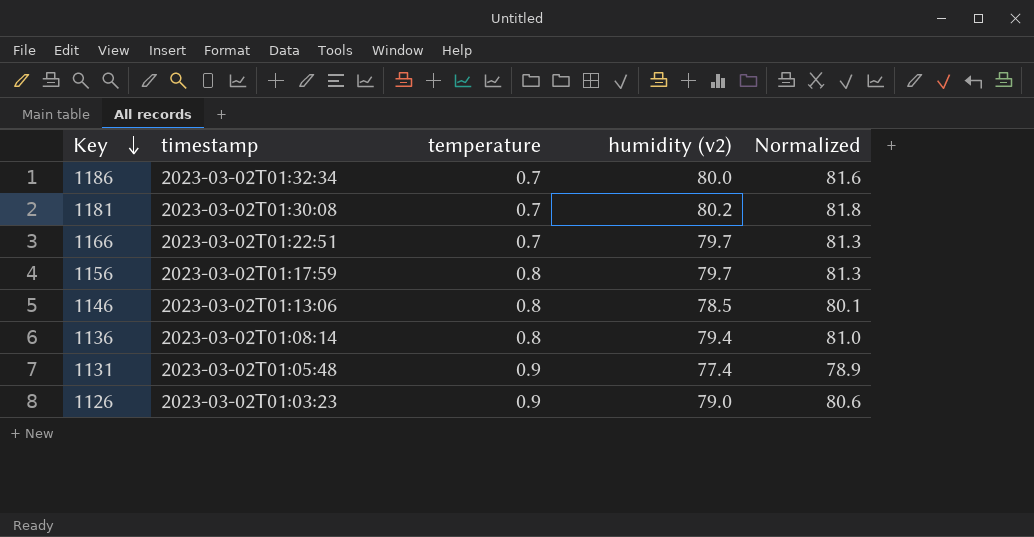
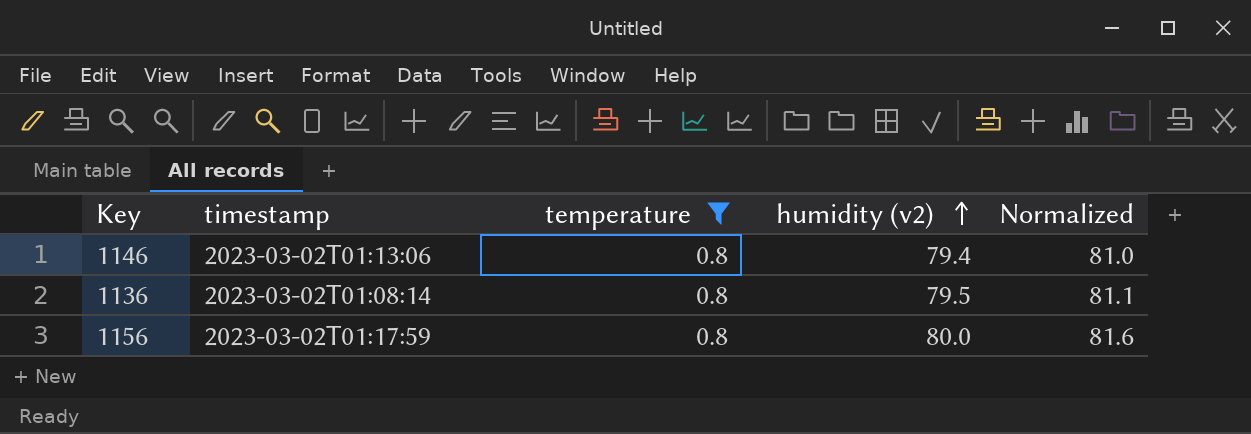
filter: none -> temperature = 0.8
row order: Key descending -> humidity (v2) ascending
1146 | humidity (v2): 78.5 -> 79.4
1146 | Normalized: 80.1 -> 81.0
1136 | humidity (v2): 79.4 -> 79.5
1136 | Normalized: 81.0 -> 81.1
1156 | humidity (v2): 79.7 -> 80.0
1156 | Normalized: 81.3 -> 81.6

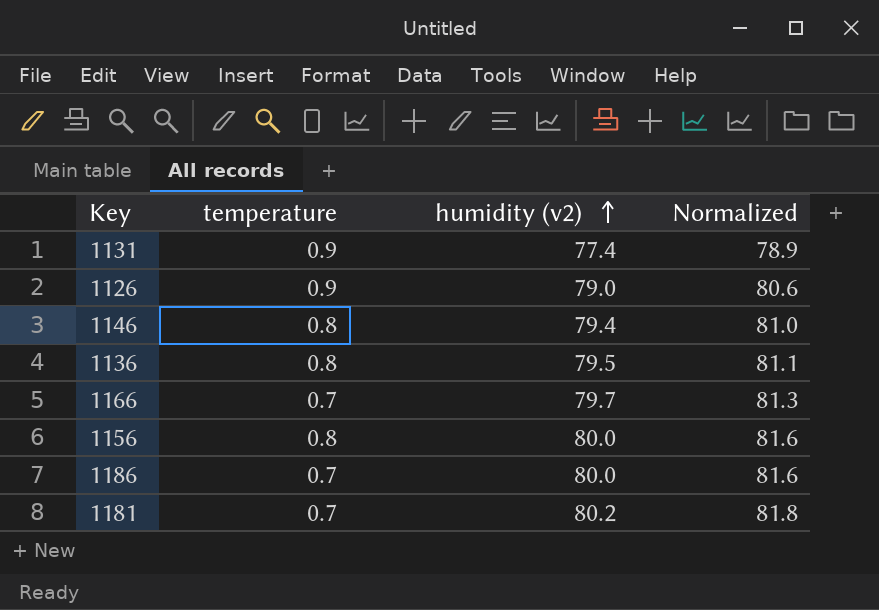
filter: temperature = 0.8 -> none
column timestamp | position: 2 -> none

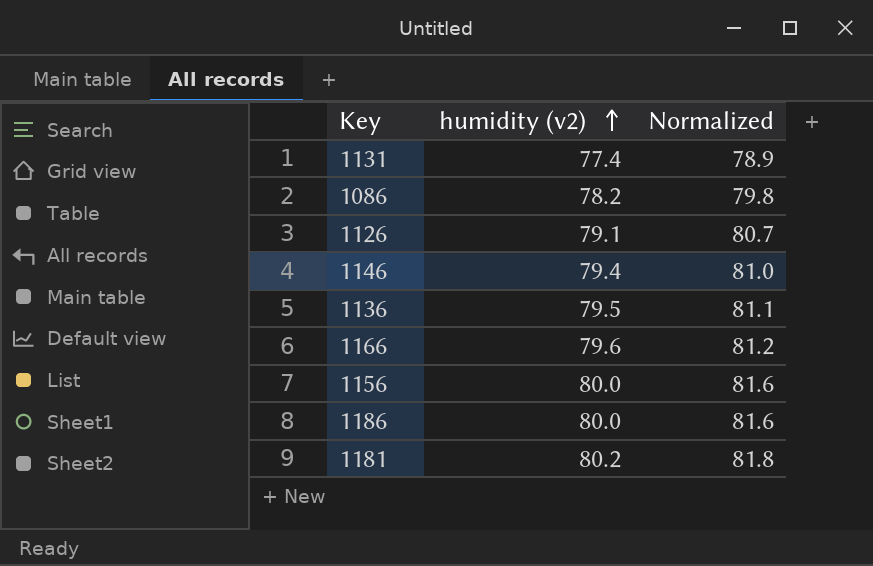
column temperature | position: 2 -> none
row 1086: none -> 78.2 | 79.8
1126 | humidity (v2): 79.0 -> 79.1
1126 | Normalized: 80.6 -> 80.7
1166 | humidity (v2): 79.7 -> 79.6
1166 | Normalized: 81.3 -> 81.2

